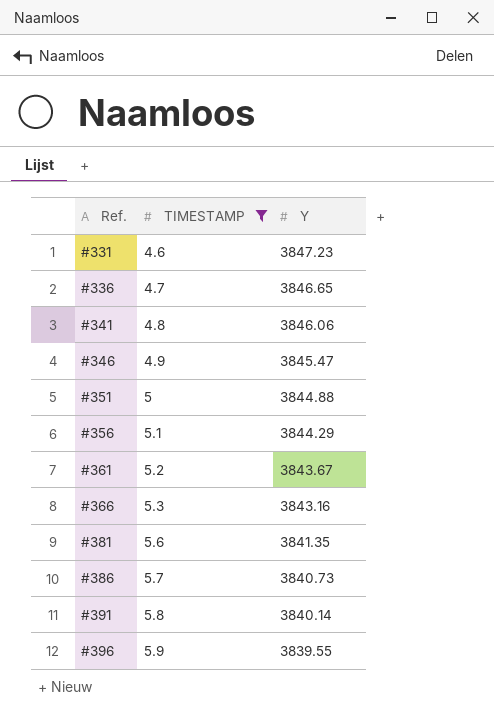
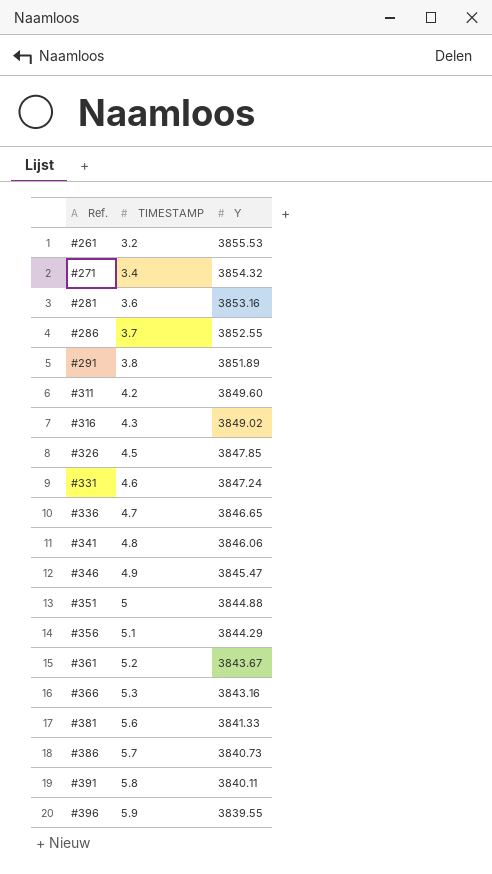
filter: TIMESTAMP >= 4.6 -> none
#331 | Y: 3847.23 -> 3847.24
#381 | Y: 3841.35 -> 3841.33
#391 | Y: 3840.14 -> 3840.11

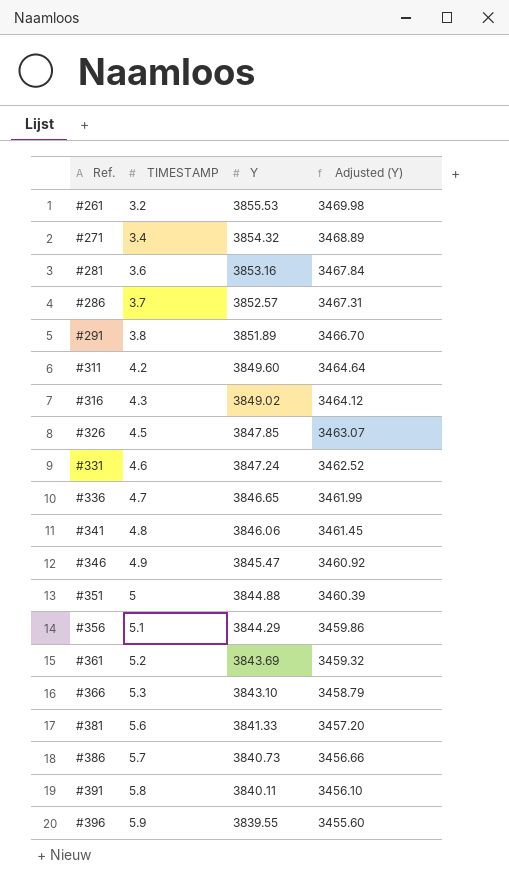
column Adjusted (Y) | formula: none -> [Y] * 0.9
#286 | Y: 3852.55 -> 3852.57
#361 | Y: 3843.67 -> 3843.69
#366 | Y: 3843.16 -> 3843.10

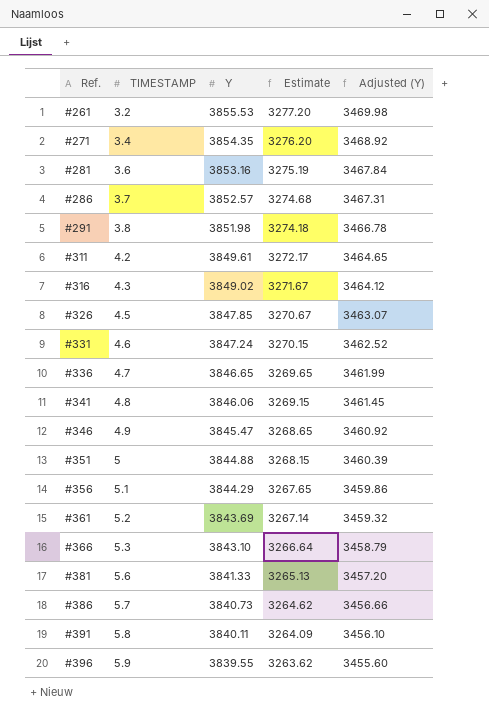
column Estimate | formula: none -> [Y] * 0.85
#271 | Y: 3854.32 -> 3854.35
#271 | Adjusted (Y): 3468.89 -> 3468.92
#291 | Y: 3851.89 -> 3851.98
#291 | Adjusted (Y): 3466.70 -> 3466.78
#311 | Y: 3849.60 -> 3849.61
#311 | Adjusted (Y): 3464.64 -> 3464.65

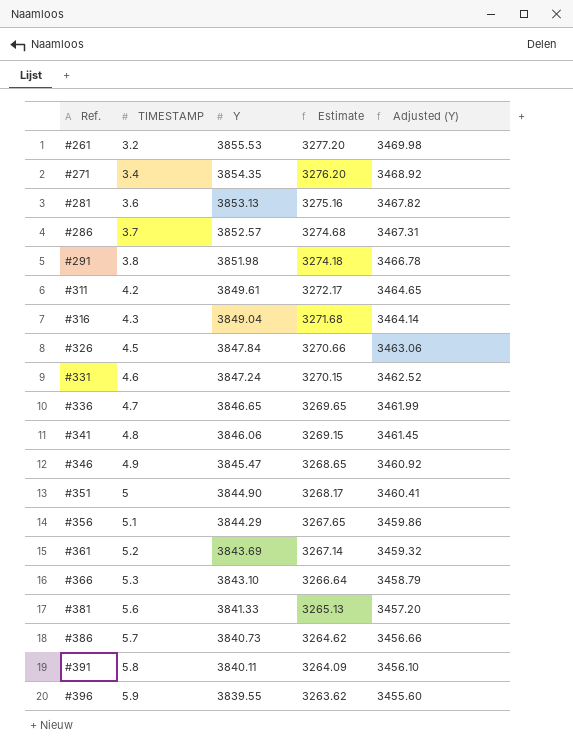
#281 | Y: 3853.16 -> 3853.13
#281 | Estimate: 3275.19 -> 3275.16
#281 | Adjusted (Y): 3467.84 -> 3467.82
#316 | Y: 3849.02 -> 3849.04
#316 | Estimate: 3271.67 -> 3271.68
#316 | Adjusted (Y): 3464.12 -> 3464.14
#326 | Y: 3847.85 -> 3847.84
#326 | Estimate: 3270.67 -> 3270.66
#326 | Adjusted (Y): 3463.07 -> 3463.06
#351 | Y: 3844.88 -> 3844.90
#351 | Estimate: 3268.15 -> 3268.17
#351 | Adjusted (Y): 3460.39 -> 3460.41

